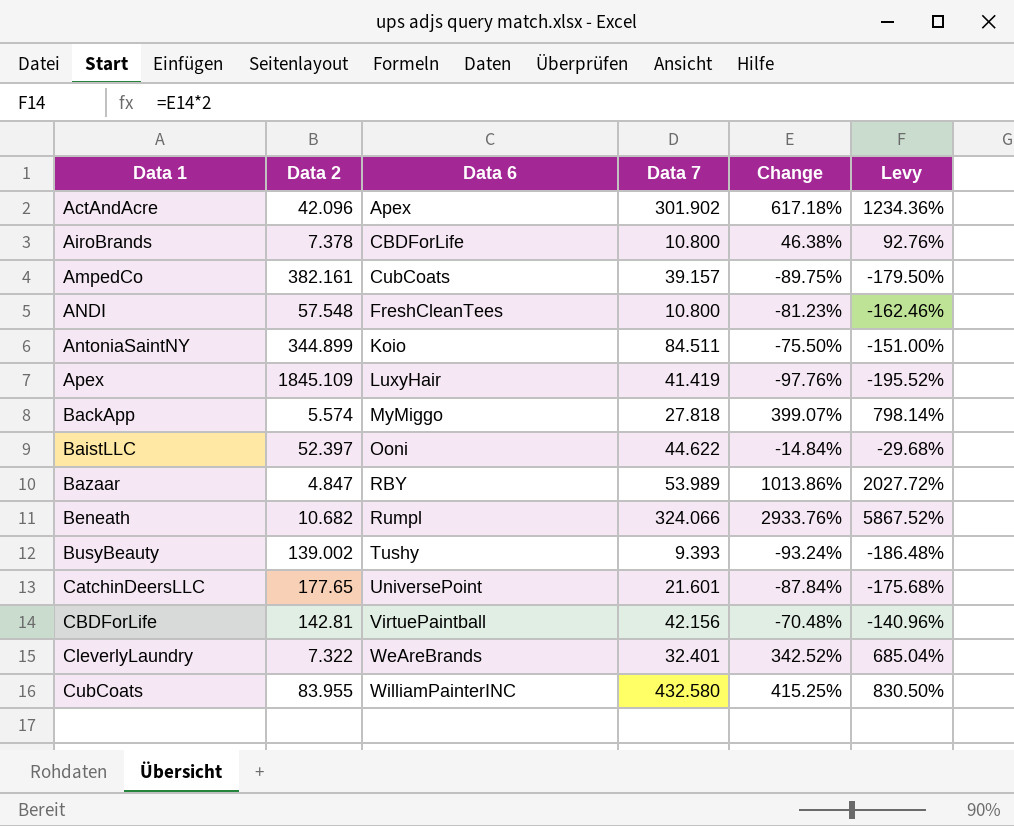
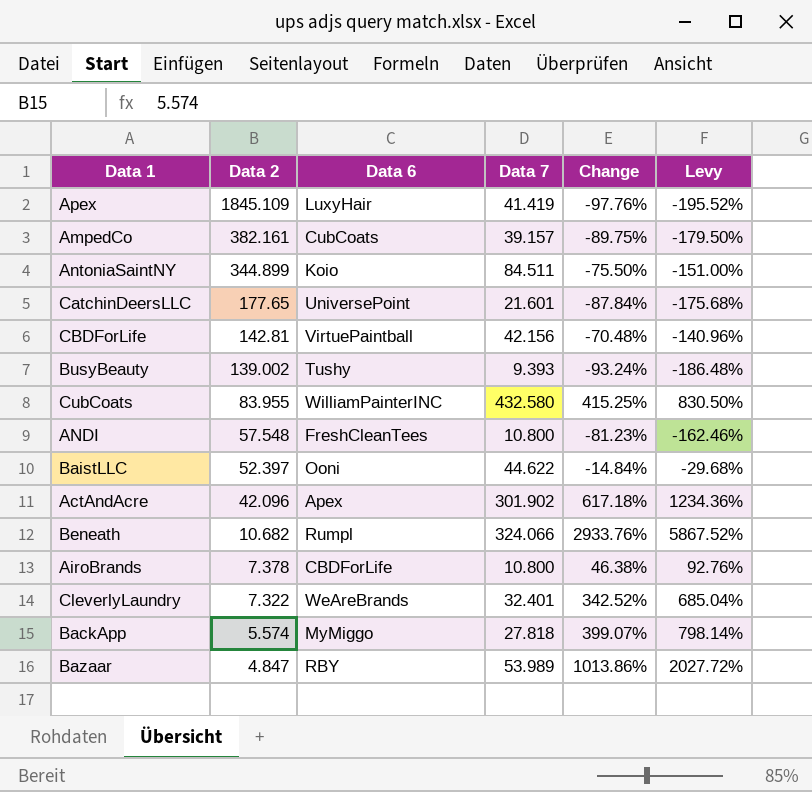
row order: Data 1 ascending -> Data 2 descending

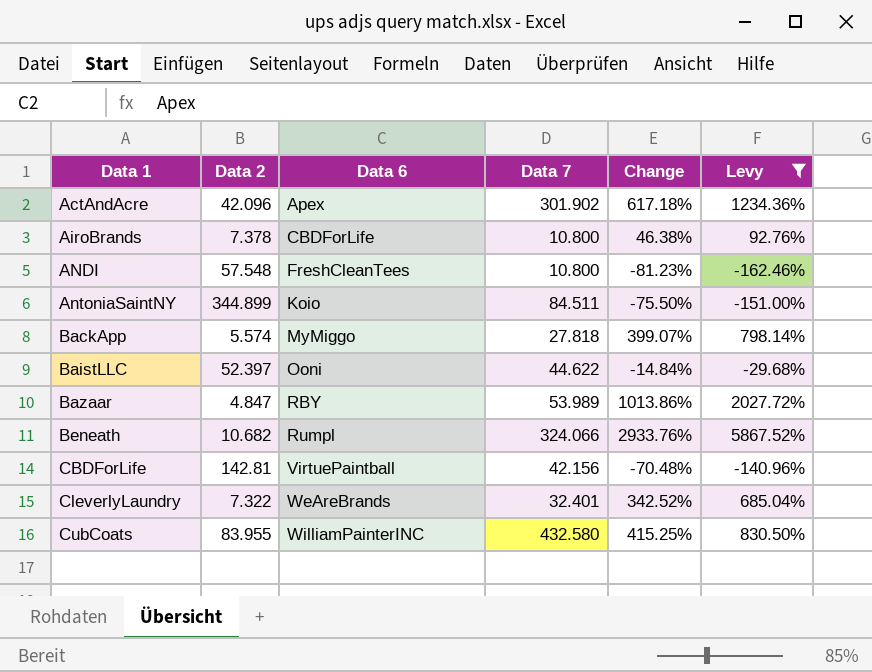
filter: none -> Levy >= -162.46%
row order: Data 2 descending -> Data 1 ascending

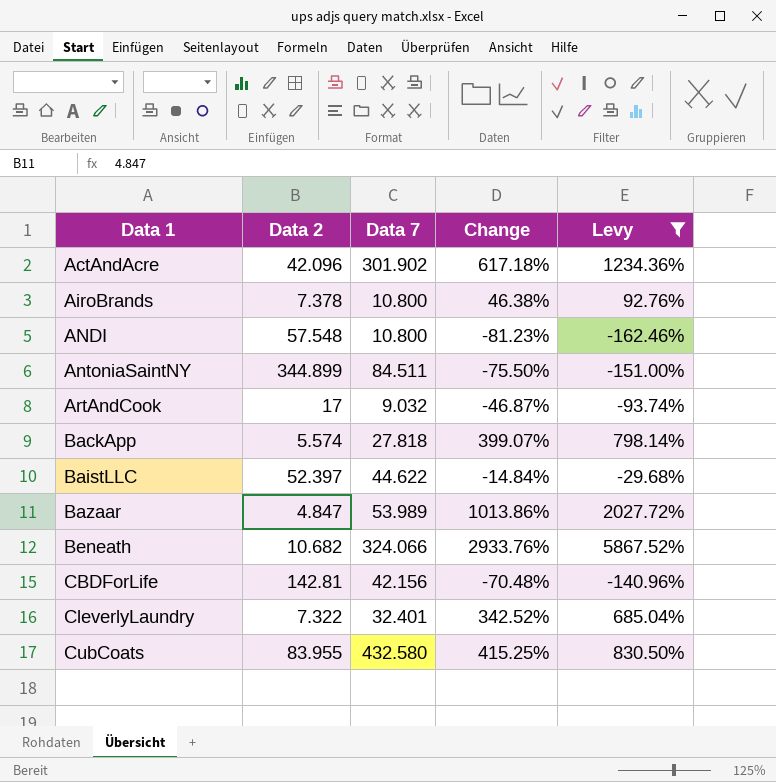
column Data 6 | position: 3 -> none
row ArtAndCook: none -> 17 | 9.032 | -46.87% | -93.74%

